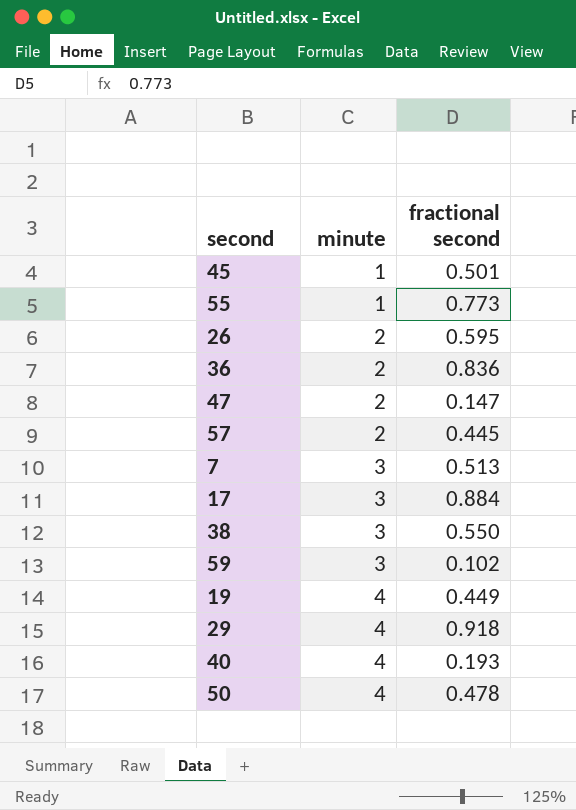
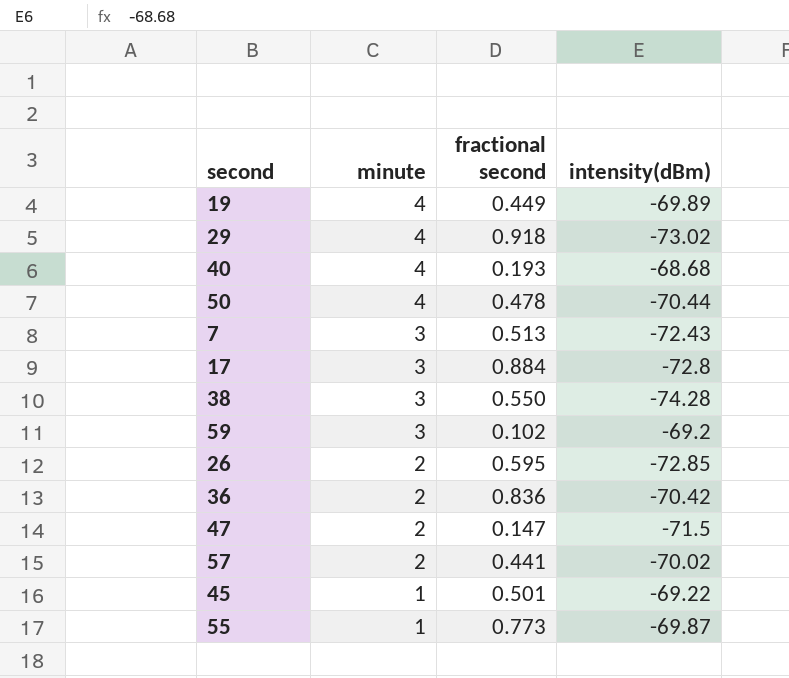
row order: minute ascending -> minute descending
column intensity(dBm) | position: none -> 4
57 | fractional second: 0.445 -> 0.441

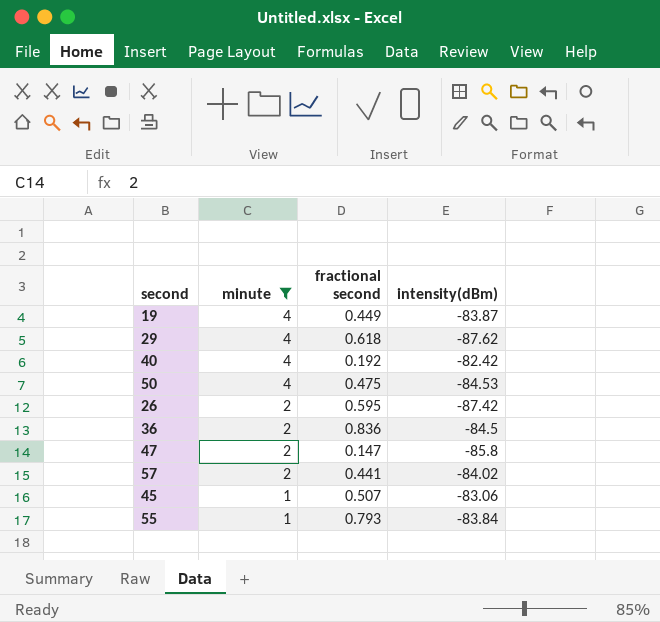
filter: none -> minute != 3
19 | intensity(dBm): -69.89 -> -83.87
29 | fractional second: 0.918 -> 0.618
29 | intensity(dBm): -73.02 -> -87.62
40 | fractional second: 0.193 -> 0.192
40 | intensity(dBm): -68.68 -> -82.42
50 | fractional second: 0.478 -> 0.475
50 | intensity(dBm): -70.44 -> -84.53
26 | intensity(dBm): -72.85 -> -87.42
36 | intensity(dBm): -70.42 -> -84.5
47 | intensity(dBm): -71.5 -> -85.8
57 | intensity(dBm): -70.02 -> -84.02
45 | fractional second: 0.501 -> 0.507
45 | intensity(dBm): -69.22 -> -83.06
55 | fractional second: 0.773 -> 0.793
55 | intensity(dBm): -69.87 -> -83.84

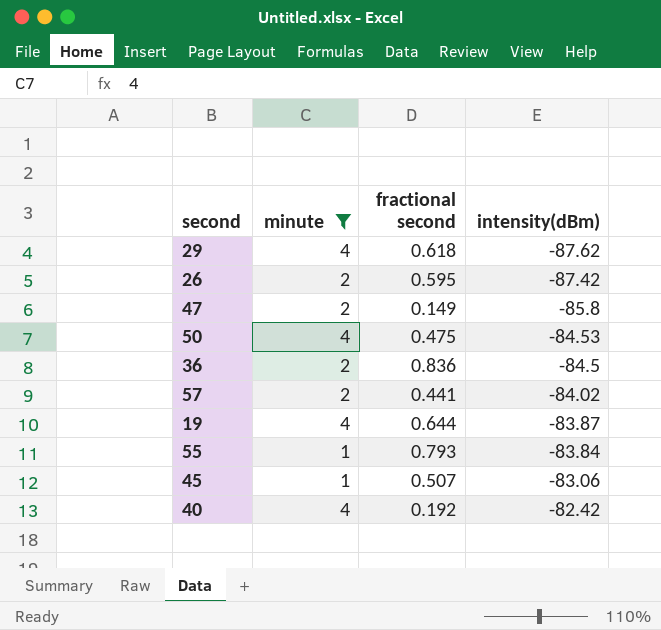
row order: minute descending -> intensity(dBm) ascending
47 | fractional second: 0.147 -> 0.149
19 | fractional second: 0.449 -> 0.644

